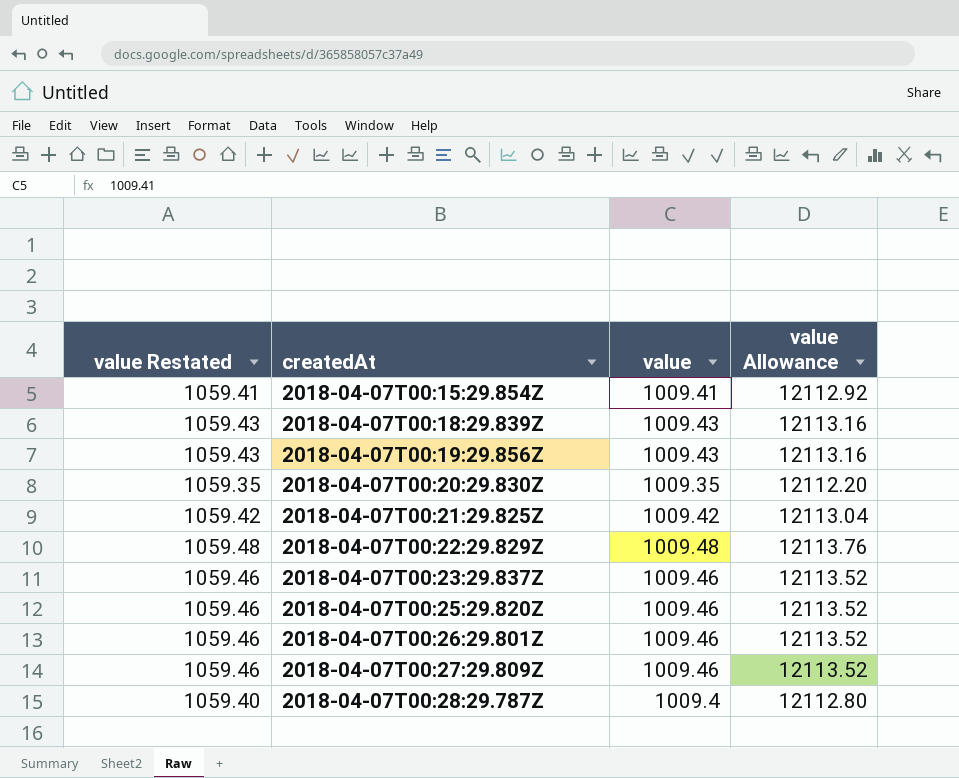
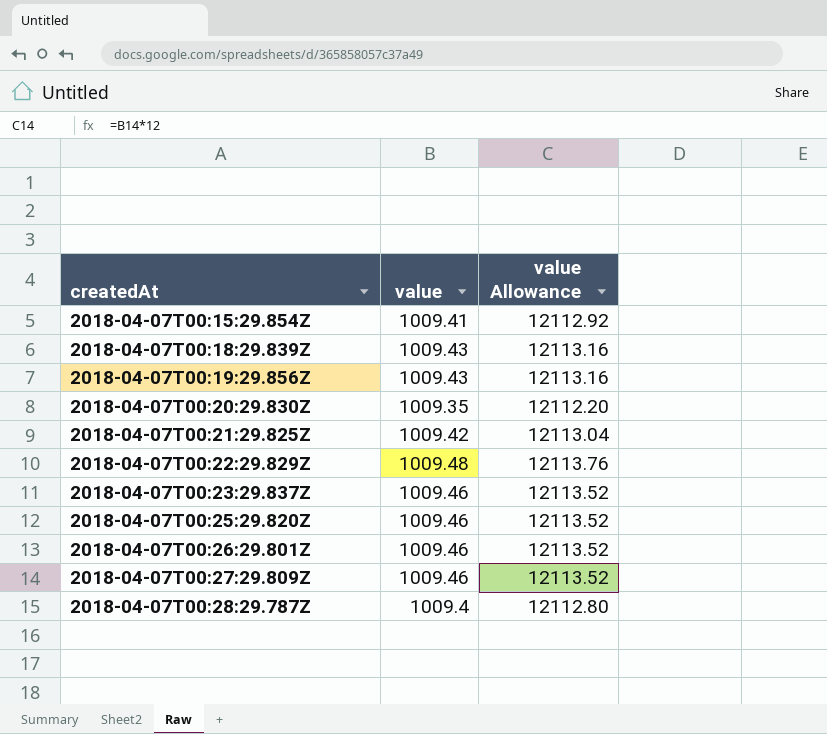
column value Restated | formula: [value] + 50 -> none

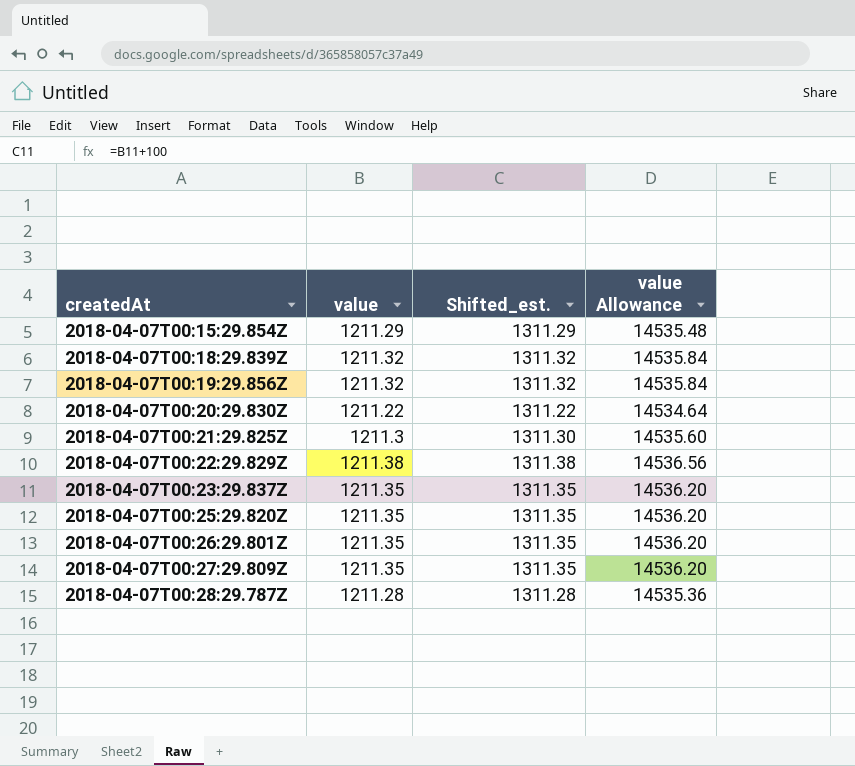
column Shifted_est. | formula: none -> [value] + 100
2018-04-07T00:15:29.854Z | value: 1009.41 -> 1211.29
2018-04-07T00:15:29.854Z | value Allowance: 12112.92 -> 14535.48
2018-04-07T00:18:29.839Z | value: 1009.43 -> 1211.32
2018-04-07T00:18:29.839Z | value Allowance: 12113.16 -> 14535.84
2018-04-07T00:19:29.856Z | value: 1009.43 -> 1211.32
2018-04-07T00:19:29.856Z | value Allowance: 12113.16 -> 14535.84
2018-04-07T00:20:29.830Z | value: 1009.35 -> 1211.22
2018-04-07T00:20:29.830Z | value Allowance: 12112.20 -> 14534.64
2018-04-07T00:21:29.825Z | value: 1009.42 -> 1211.3
2018-04-07T00:21:29.825Z | value Allowance: 12113.04 -> 14535.60
2018-04-07T00:22:29.829Z | value: 1009.48 -> 1211.38
2018-04-07T00:22:29.829Z | value Allowance: 12113.76 -> 14536.56
2018-04-07T00:23:29.837Z | value: 1009.46 -> 1211.35
2018-04-07T00:23:29.837Z | value Allowance: 12113.52 -> 14536.20
2018-04-07T00:25:29.820Z | value: 1009.46 -> 1211.35
2018-04-07T00:25:29.820Z | value Allowance: 12113.52 -> 14536.20
2018-04-07T00:26:29.801Z | value: 1009.46 -> 1211.35
2018-04-07T00:26:29.801Z | value Allowance: 12113.52 -> 14536.20
2018-04-07T00:27:29.809Z | value: 1009.46 -> 1211.35
2018-04-07T00:27:29.809Z | value Allowance: 12113.52 -> 14536.20
2018-04-07T00:28:29.787Z | value: 1009.4 -> 1211.28
2018-04-07T00:28:29.787Z | value Allowance: 12112.80 -> 14535.36

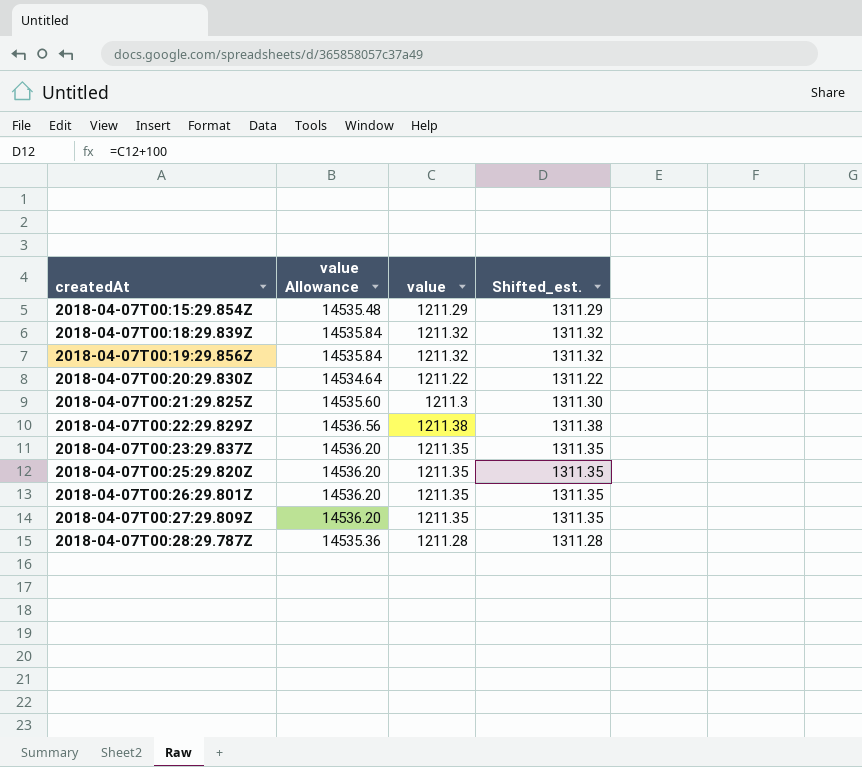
column value Allowance | position: 4 -> 2

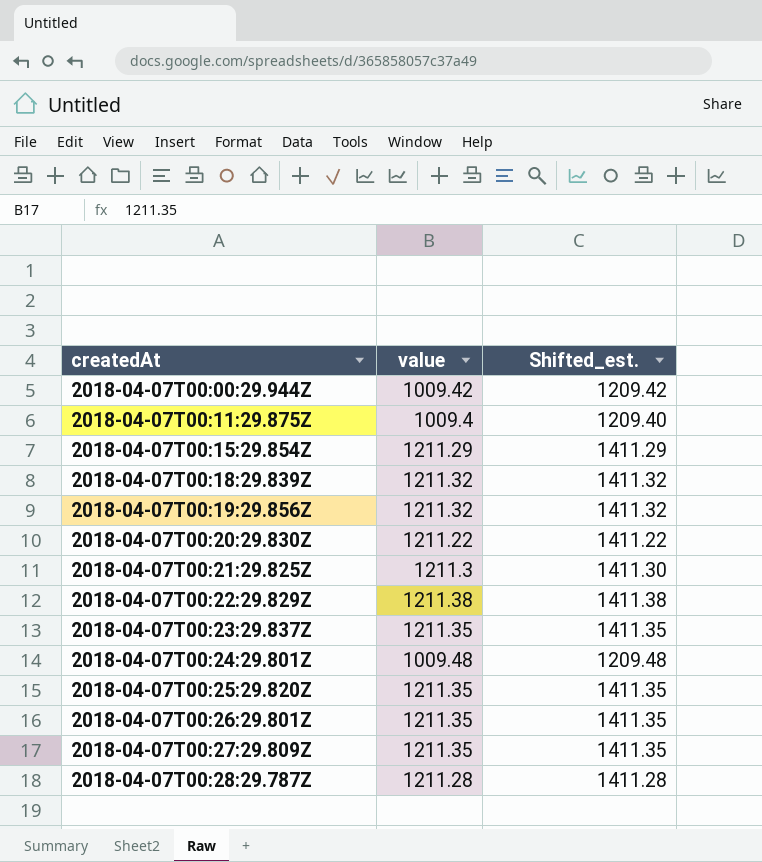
column value Allowance | formula: [value] * 12 -> none
column Shifted_est. | formula: [value] + 100 -> [value] + 200
row 2018-04-07T00:00:29.944Z: none -> 1009.42 | 1209.42
row 2018-04-07T00:11:29.875Z: none -> 1009.4 | 1209.40
row 2018-04-07T00:24:29.801Z: none -> 1009.48 | 1209.48

